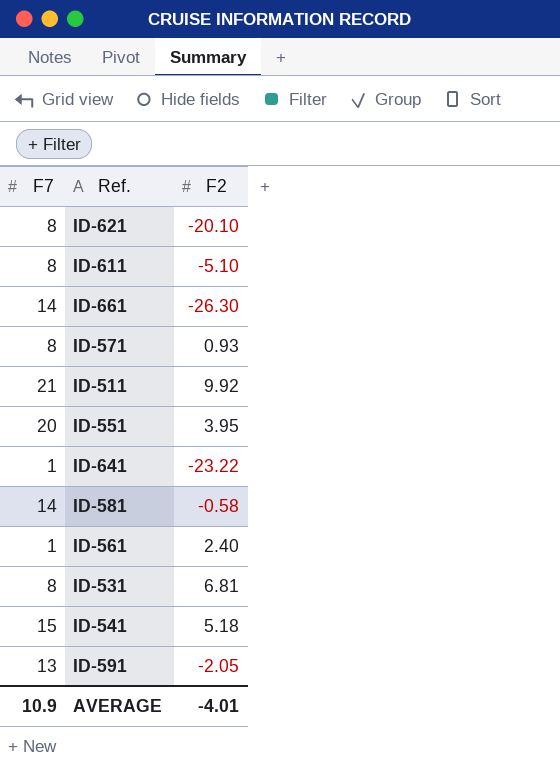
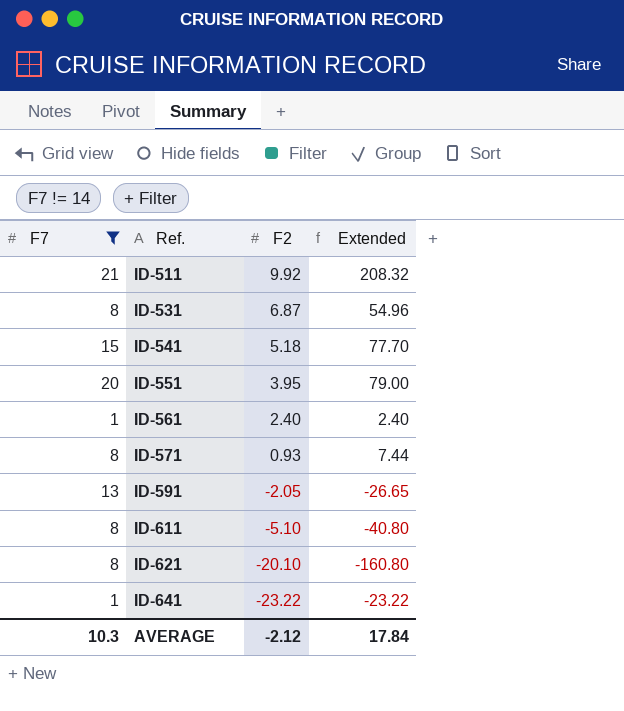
filter: none -> F7 != 14
row order: none -> Ref. ascending
column Extended | formula: none -> [F7] * [F2]
ID-531 | F2: 6.81 -> 6.87
AVERAGE | F7: 10.9 -> 10.3
AVERAGE | F2: -4.01 -> -2.12

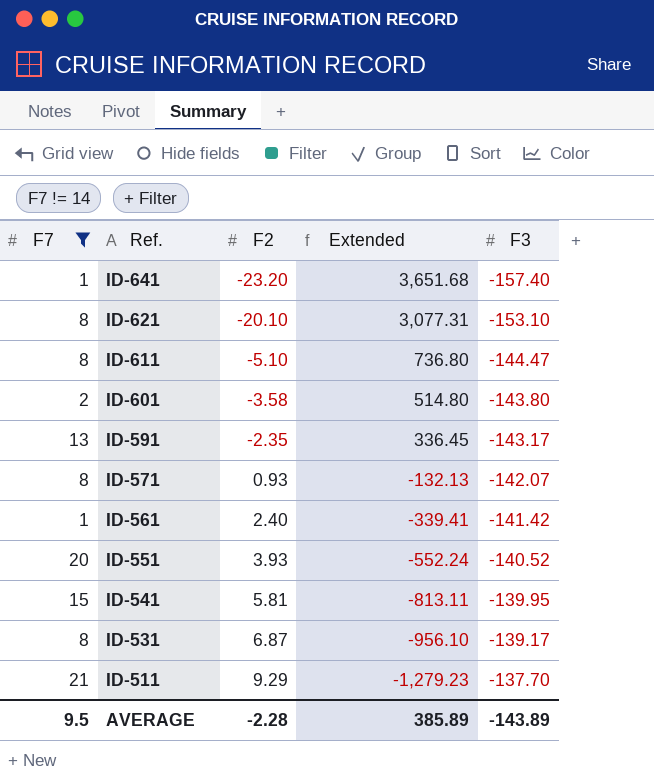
row order: Ref. ascending -> Ref. descending
column Extended | formula: [F7] * [F2] -> [F2] * [F3]
column F3 | position: none -> 5
ID-641 | F2: -23.22 -> -23.20
row ID-601: none -> 2 | -3.58 | 514.80 | -143.80
ID-591 | F2: -2.05 -> -2.35
ID-551 | F2: 3.95 -> 3.93
ID-541 | F2: 5.18 -> 5.81
ID-511 | F2: 9.92 -> 9.29
AVERAGE | F7: 10.3 -> 9.5
AVERAGE | F2: -2.12 -> -2.28
AVERAGE | Extended: 17.84 -> 385.89

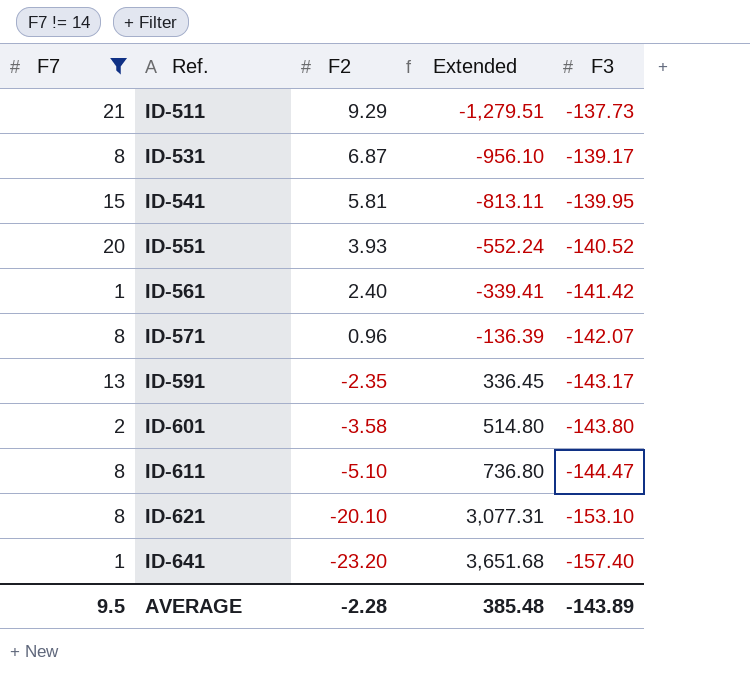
row order: Ref. descending -> Ref. ascending
ID-511 | Extended: -1,279.23 -> -1,279.51
ID-511 | F3: -137.70 -> -137.73
ID-571 | F2: 0.93 -> 0.96
ID-571 | Extended: -132.13 -> -136.39
AVERAGE | Extended: 385.89 -> 385.48

